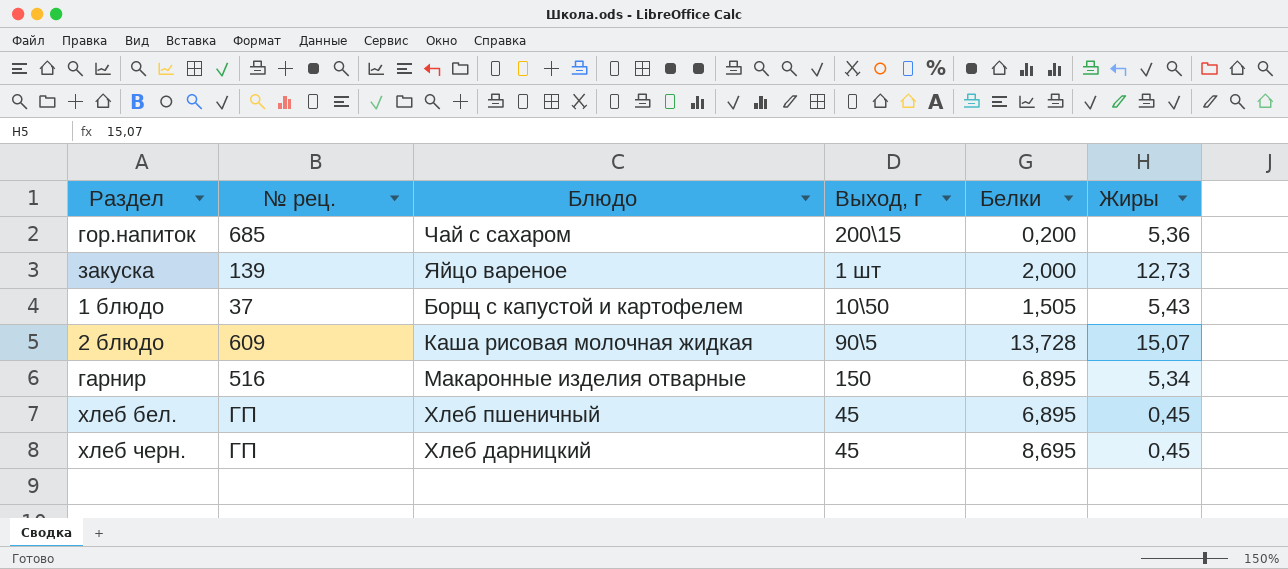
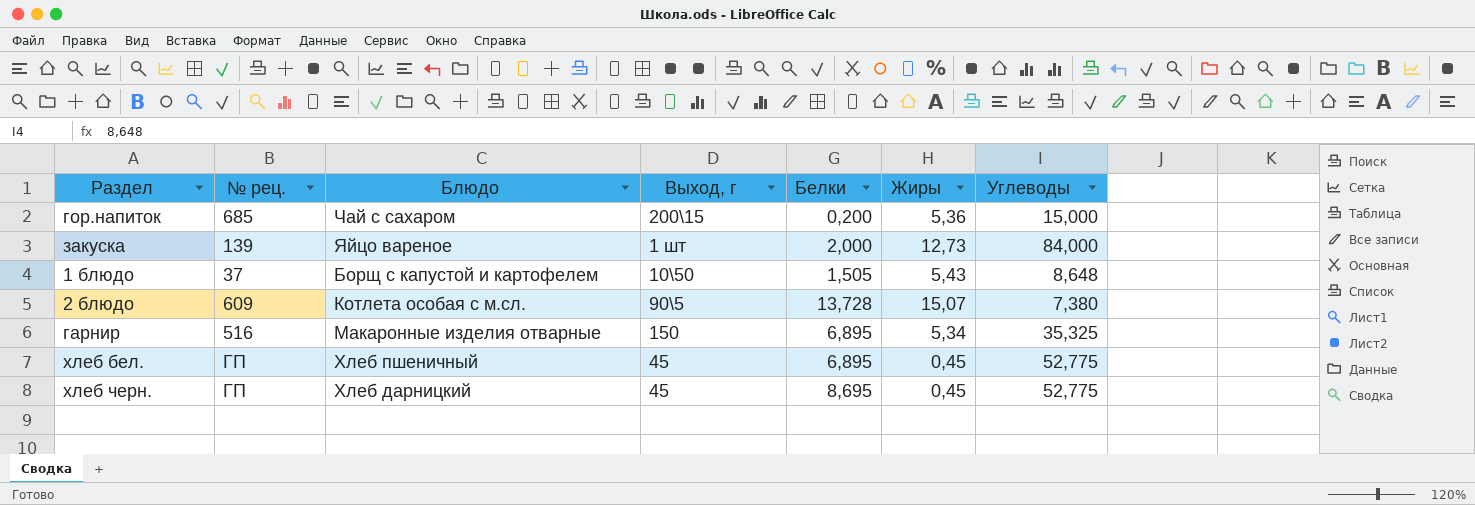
column Углеводы | position: none -> 7
2 блюдо | Блюдо: Каша рисовая молочная жидкая -> Котлета особая с м.сл.

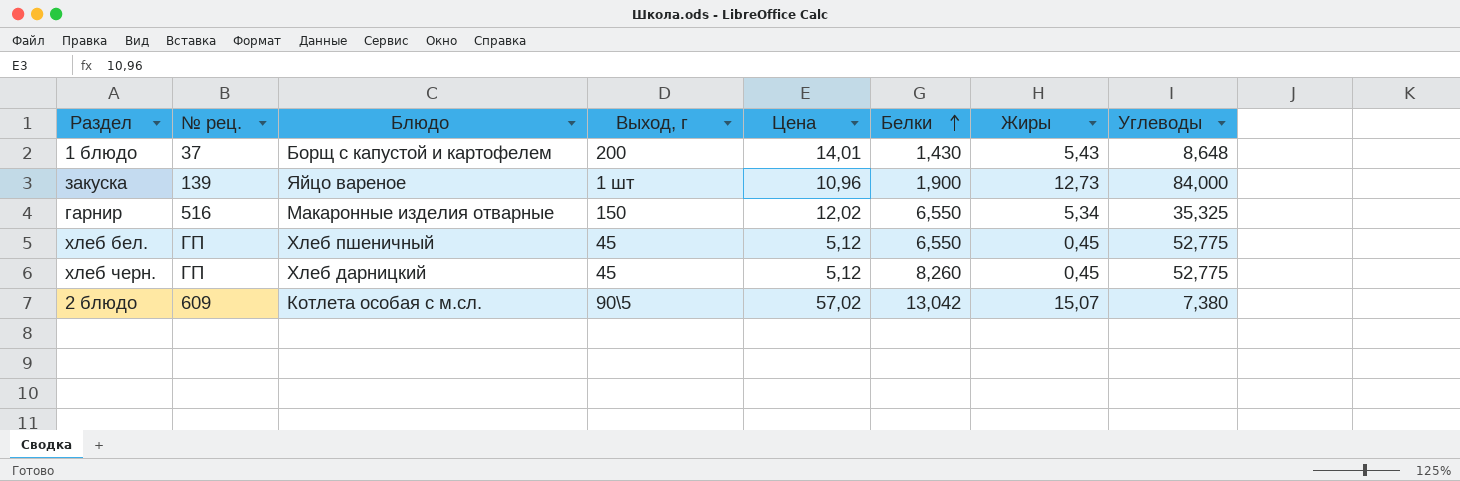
row order: none -> Белки ascending
column Цена | position: none -> 5
row гор.напиток: 685 | Чай с сахаром | 200\15 | 0,200 | 5,36 | 15,000 -> none
1 блюдо | Выход, г: 10\50 -> 200
1 блюдо | Белки: 1,505 -> 1,430
закуска | Белки: 2,000 -> 1,900
гарнир | Белки: 6,895 -> 6,550
хлеб бел. | Белки: 6,895 -> 6,550
хлеб черн. | Белки: 8,695 -> 8,260
2 блюдо | Белки: 13,728 -> 13,042

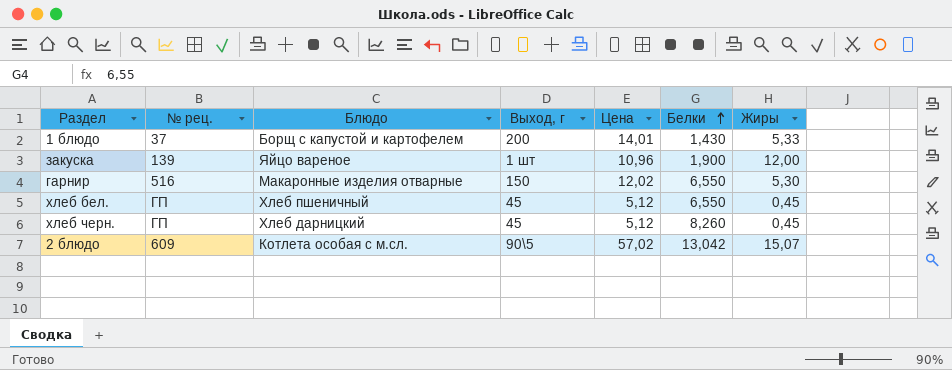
column Углеводы | position: 8 -> none
1 блюдо | Жиры: 5,43 -> 5,33
закуска | Жиры: 12,73 -> 12,00
гарнир | Жиры: 5,34 -> 5,30

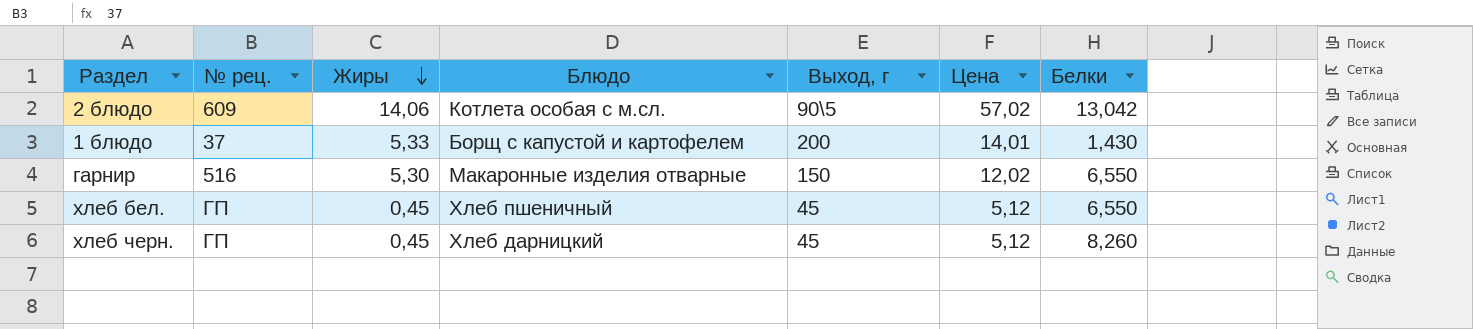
row order: Белки ascending -> Жиры descending
column Жиры | position: 7 -> 3
row закуска: 139 | Яйцо вареное | 1 шт | 10,96 | 1,900 | 12,00 -> none
2 блюдо | Жиры: 15,07 -> 14,06

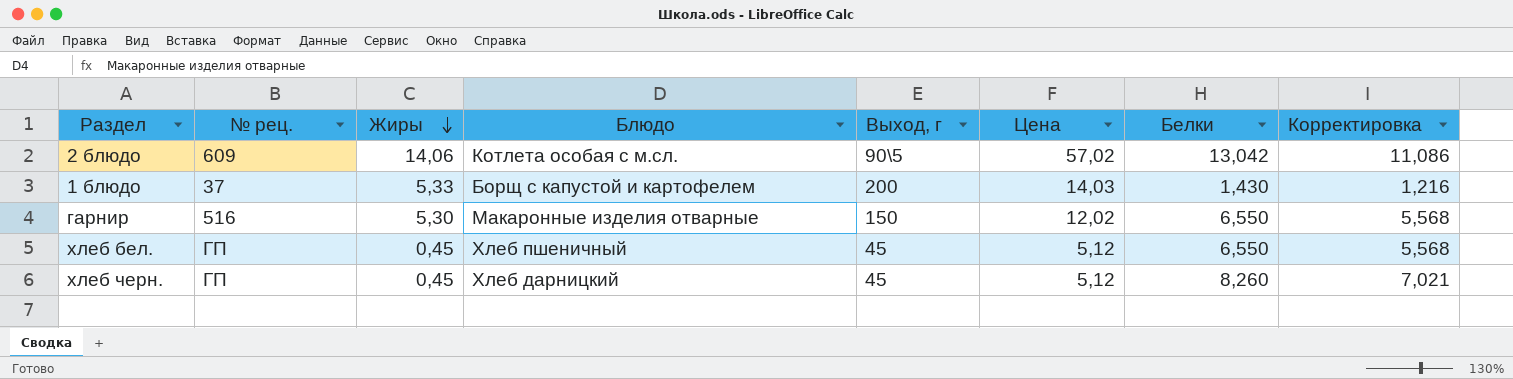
column Корректировка | formula: none -> [Белки] * 0,85
1 блюдо | Цена: 14,01 -> 14,03

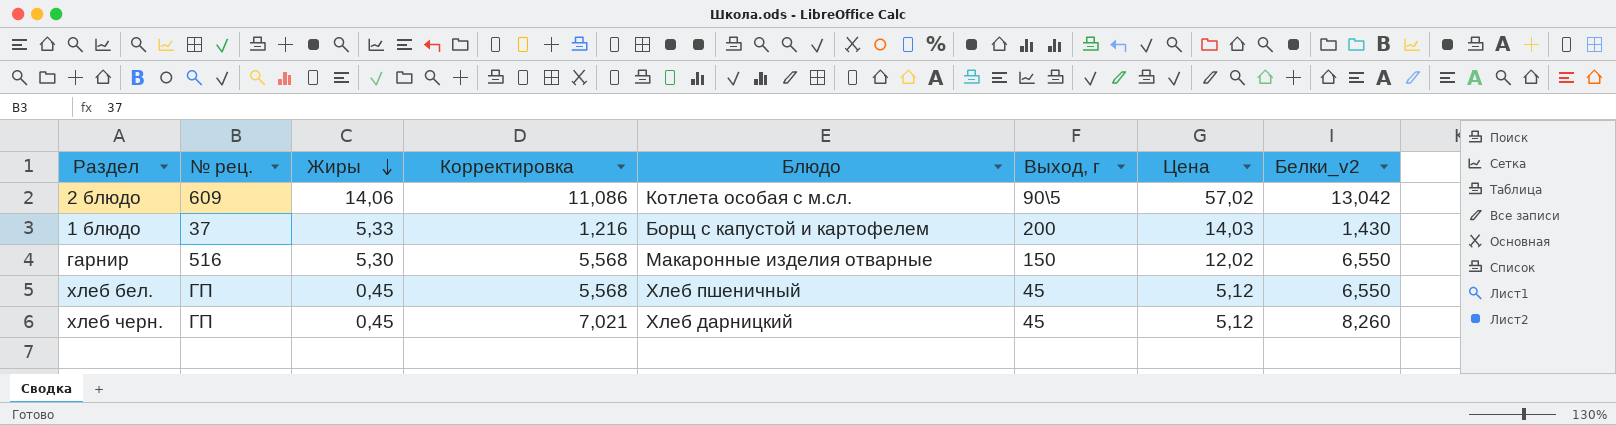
column Корректировка | position: 8 -> 4
column name: Белки -> Белки_v2

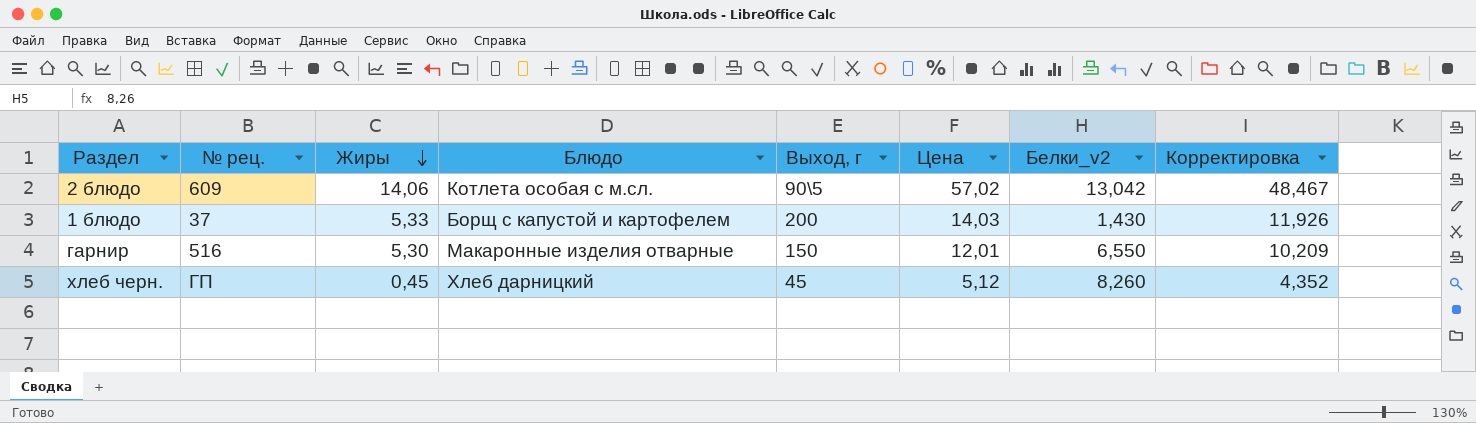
column Корректировка | formula: [Белки_v2] * 0,85 -> [Цена] * 0,85
column Корректировка | position: 4 -> 8
row хлеб бел.: ГП | 0,45 | 5,568 | Хлеб пшеничный | 45 | 5,12 | 6,550 -> none
гарнир | Цена: 12,02 -> 12,01

